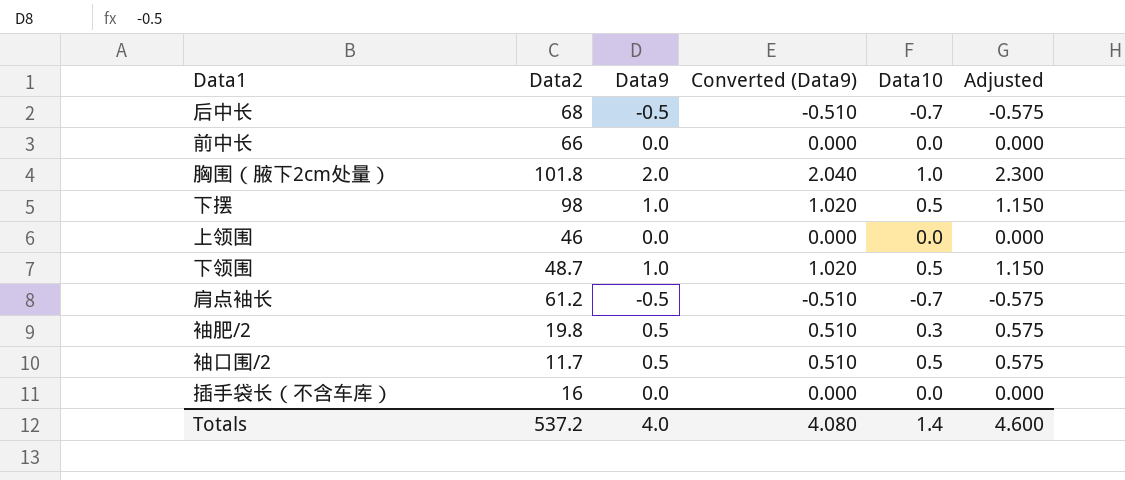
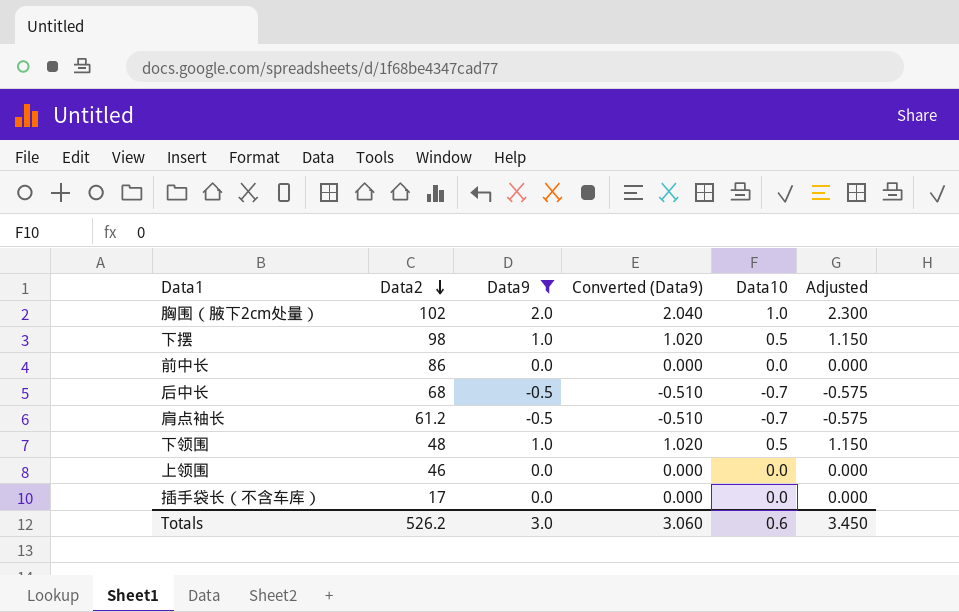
filter: none -> Data9 != 0.5
row order: none -> Data2 descending
胸围（腋下2cm处量） | Data2: 101.8 -> 102
前中长 | Data2: 66 -> 86
下领围 | Data2: 48.7 -> 48
插手袋长（不含车库） | Data2: 16 -> 17
Totals | Data2: 537.2 -> 526.2
Totals | Data9: 4.0 -> 3.0
Totals | Converted (Data9): 4.080 -> 3.060
Totals | Data10: 1.4 -> 0.6
Totals | Adjusted: 4.600 -> 3.450

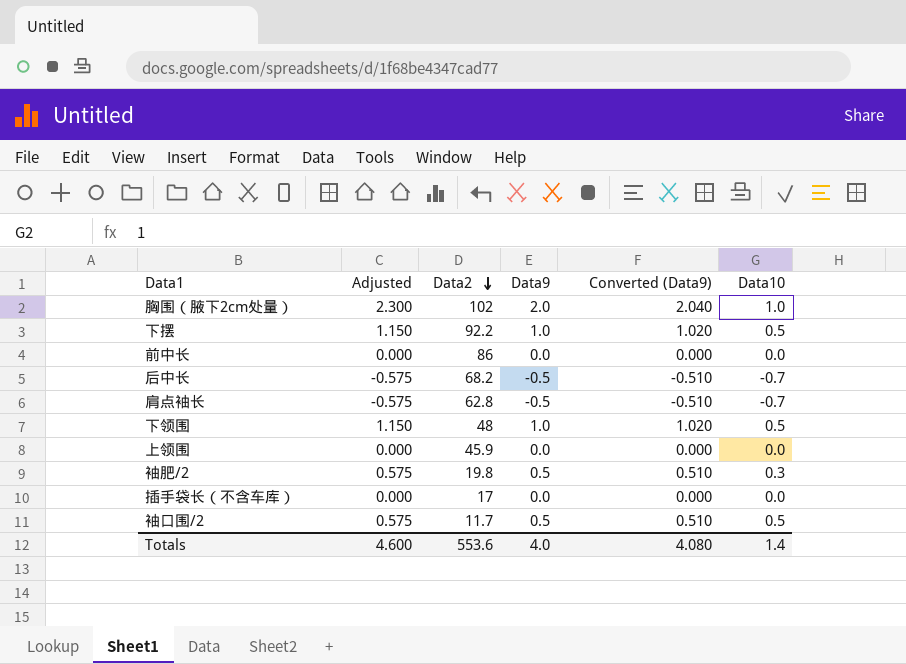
filter: Data9 != 0.5 -> none
column Adjusted | position: 6 -> 2
下摆 | Data2: 98 -> 92.2
后中长 | Data2: 68 -> 68.2
肩点袖长 | Data2: 61.2 -> 62.8
上领围 | Data2: 46 -> 45.9
Totals | Adjusted: 3.450 -> 4.600
Totals | Data2: 526.2 -> 553.6
Totals | Data9: 3.0 -> 4.0
Totals | Converted (Data9): 3.060 -> 4.080
Totals | Data10: 0.6 -> 1.4

